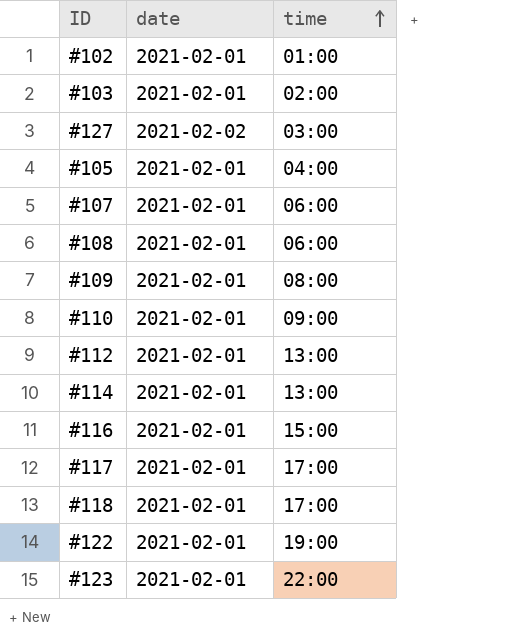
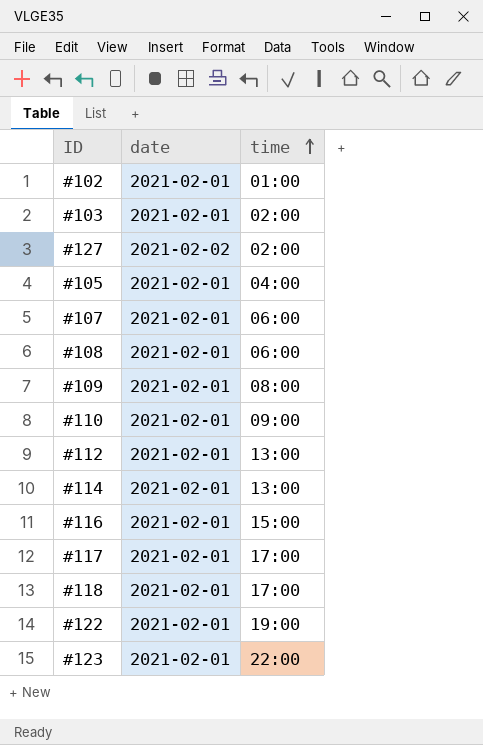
#127 | time: 03:00 -> 02:00

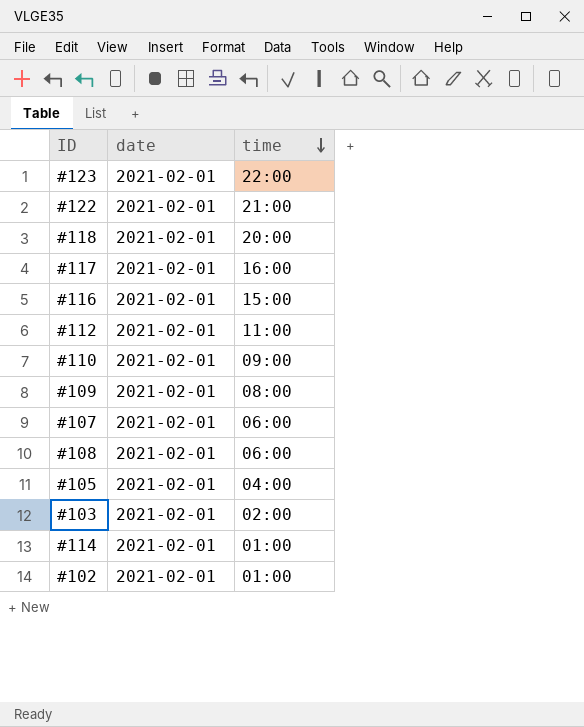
row order: time ascending -> time descending
row #127: 2021-02-02 | 02:00 -> none
#122 | time: 19:00 -> 21:00
#118 | time: 17:00 -> 20:00
#117 | time: 17:00 -> 16:00
#112 | time: 13:00 -> 11:00
#114 | time: 13:00 -> 01:00

